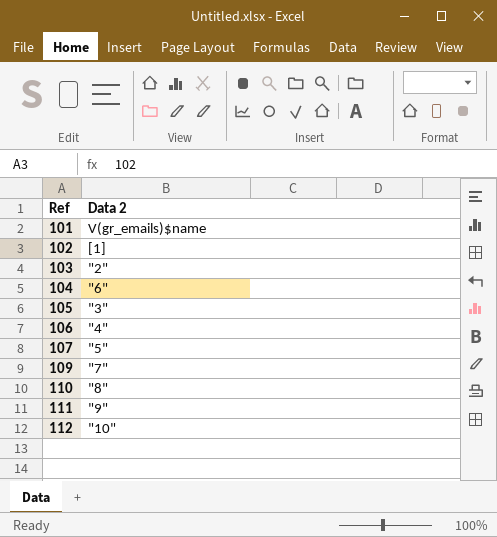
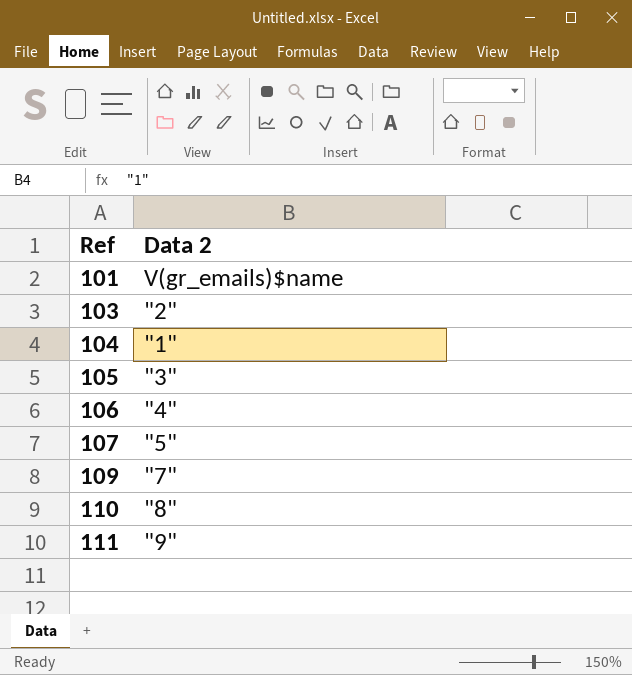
row 102: [1] -> none
row 112: "10" -> none
104 | Data 2: "6" -> "1"

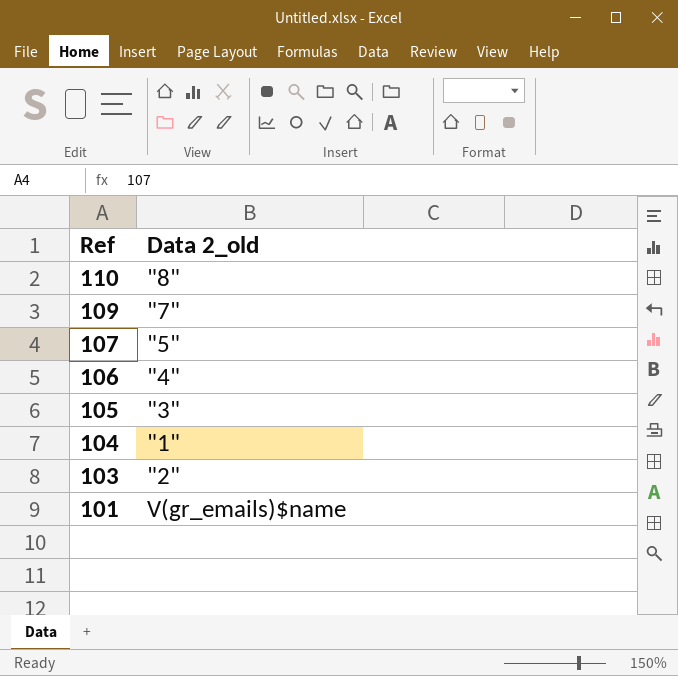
row order: Ref ascending -> Ref descending
column name: Data 2 -> Data 2_old
row 111: "9" -> none

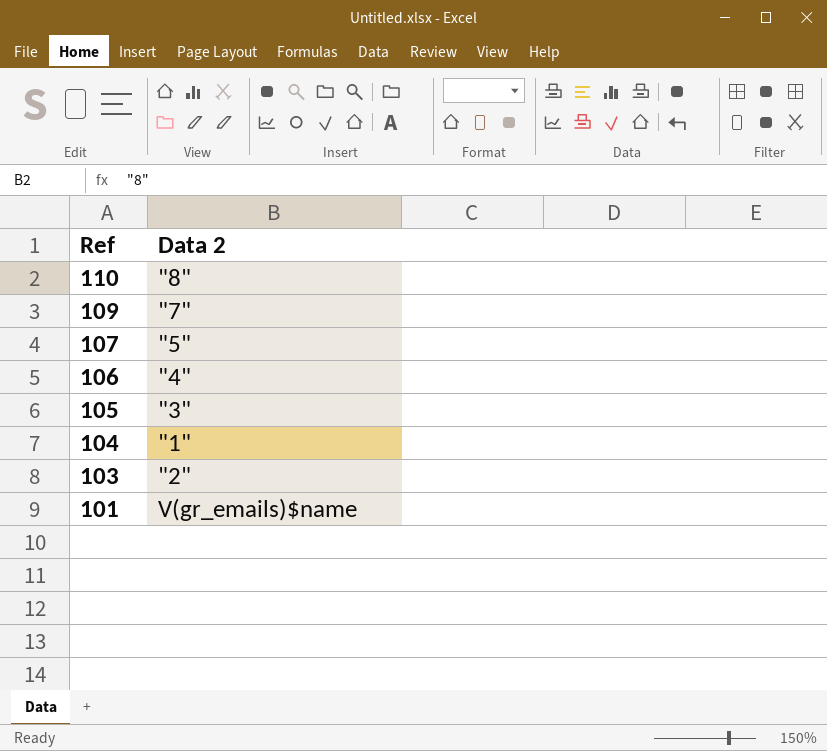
column name: Data 2_old -> Data 2

